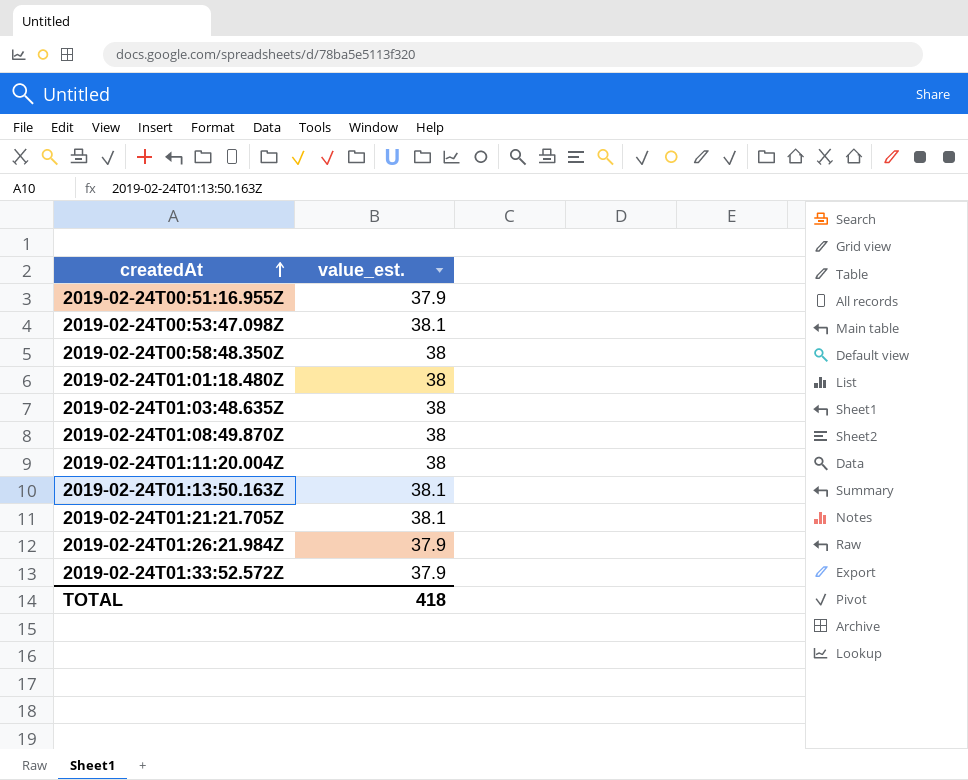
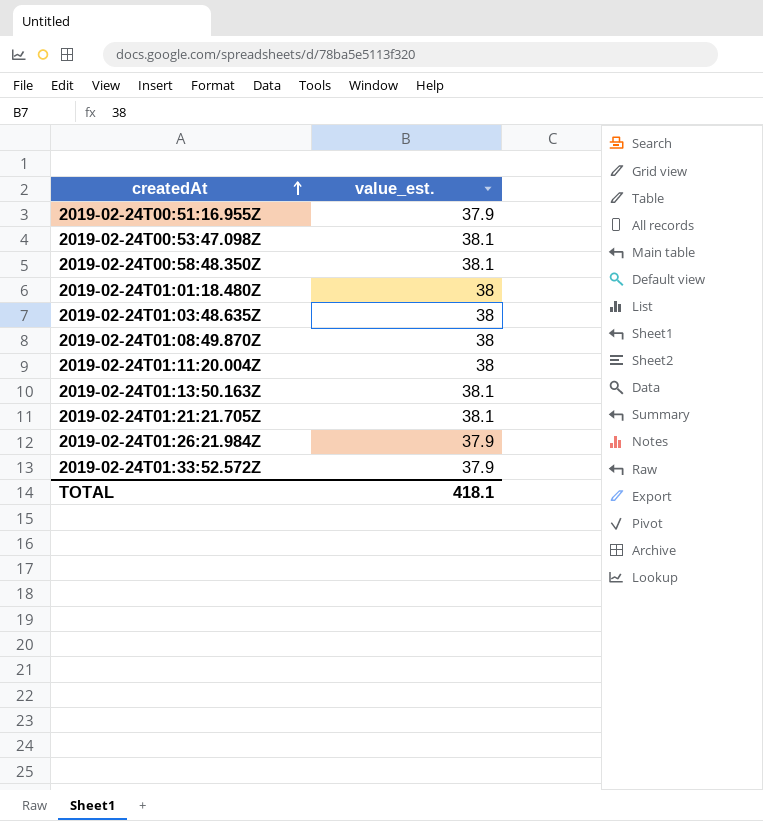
2019-02-24T00:58:48.350Z | value_est.: 38 -> 38.1
TOTAL | value_est.: 418 -> 418.1

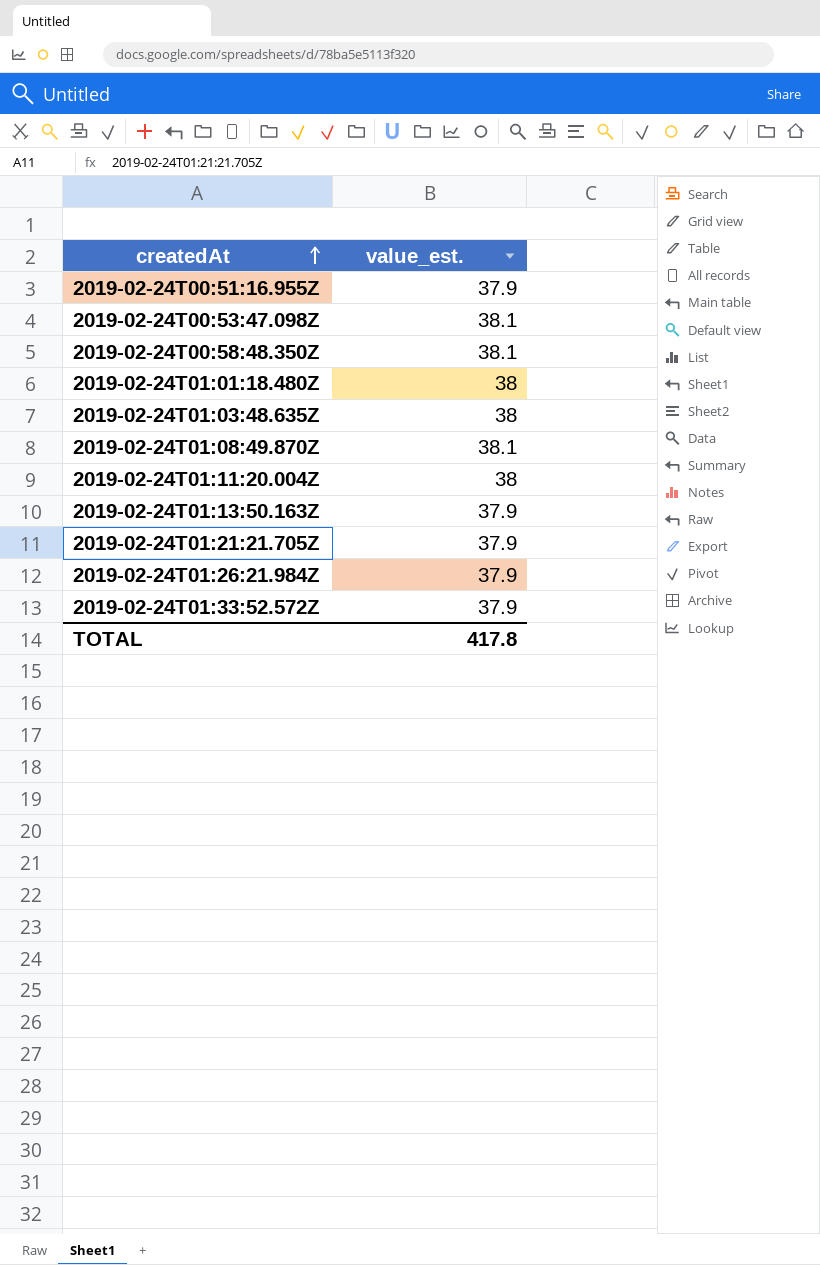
2019-02-24T01:08:49.870Z | value_est.: 38 -> 38.1
2019-02-24T01:13:50.163Z | value_est.: 38.1 -> 37.9
2019-02-24T01:21:21.705Z | value_est.: 38.1 -> 37.9
TOTAL | value_est.: 418.1 -> 417.8

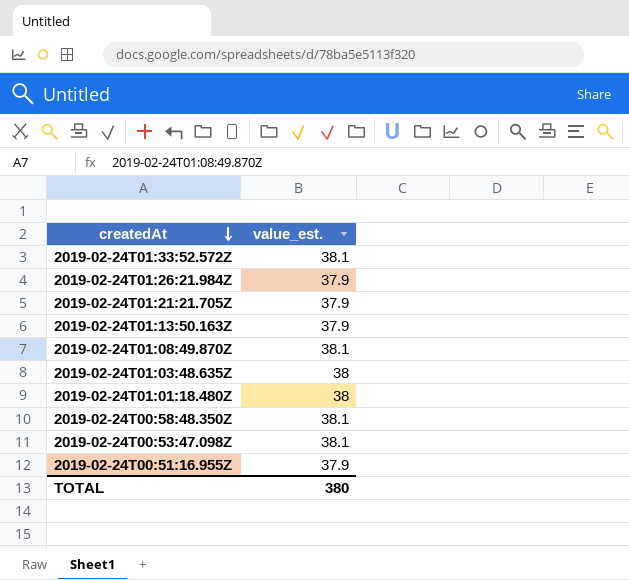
row order: createdAt ascending -> createdAt descending
row 2019-02-24T01:11:20.004Z: 38 -> none
2019-02-24T01:33:52.572Z | value_est.: 37.9 -> 38.1
TOTAL | value_est.: 417.8 -> 380

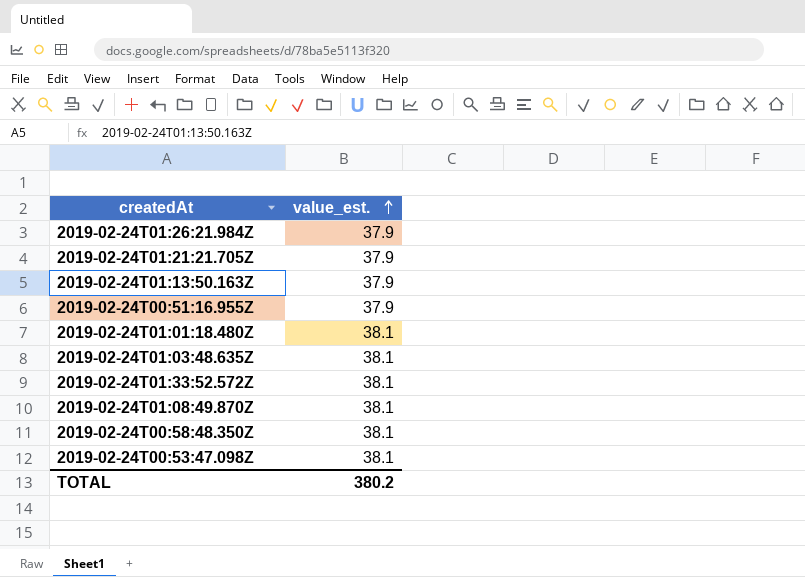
row order: createdAt descending -> value_est. ascending
2019-02-24T01:01:18.480Z | value_est.: 38 -> 38.1
2019-02-24T01:03:48.635Z | value_est.: 38 -> 38.1
TOTAL | value_est.: 380 -> 380.2

